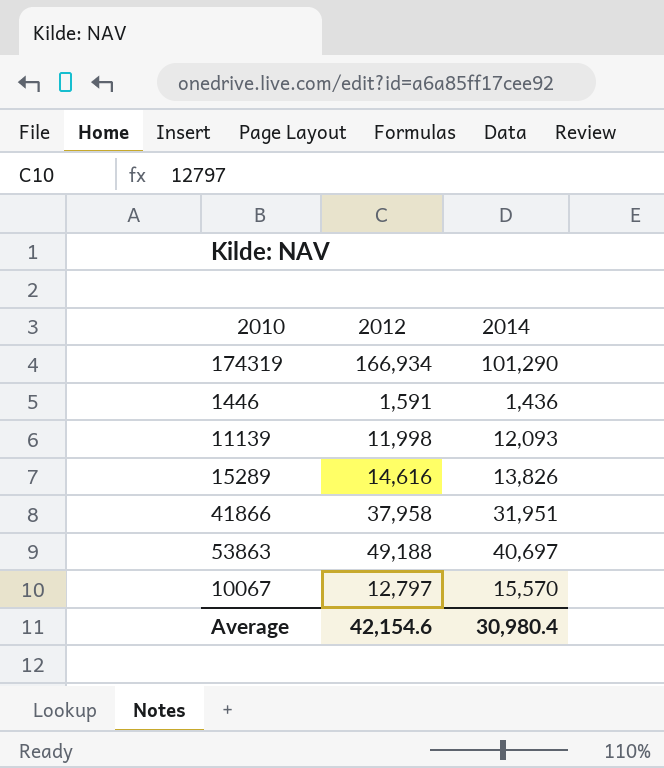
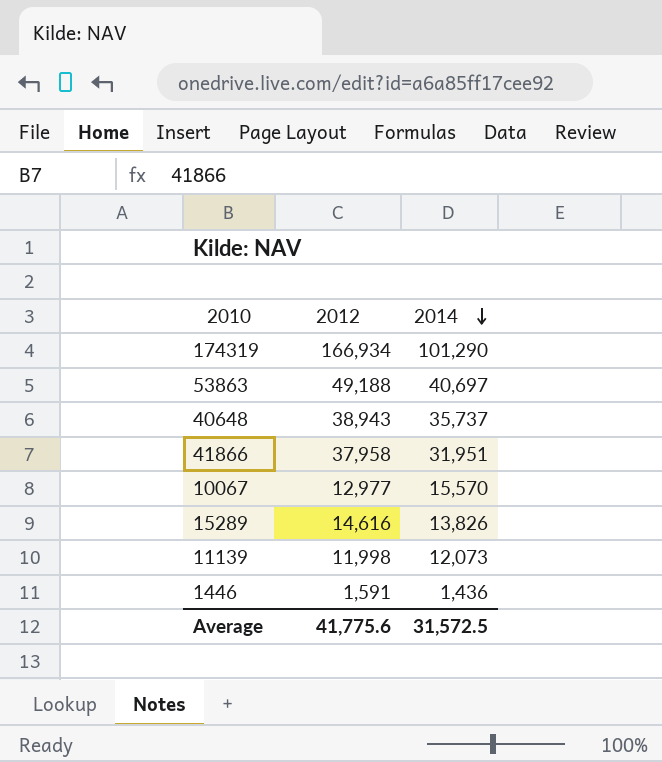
row order: none -> 2014 descending
row 40648: none -> 38,943 | 35,737
10067 | 2012: 12,797 -> 12,977
11139 | 2014: 12,093 -> 12,073
Average | 2012: 42,154.6 -> 41,775.6
Average | 2014: 30,980.4 -> 31,572.5

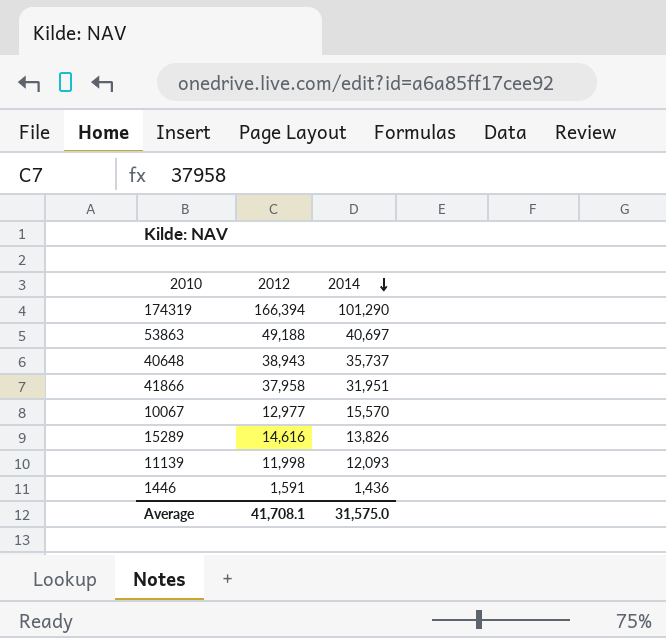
174319 | 2012: 166,934 -> 166,394
11139 | 2014: 12,073 -> 12,093
Average | 2012: 41,775.6 -> 41,708.1
Average | 2014: 31,572.5 -> 31,575.0

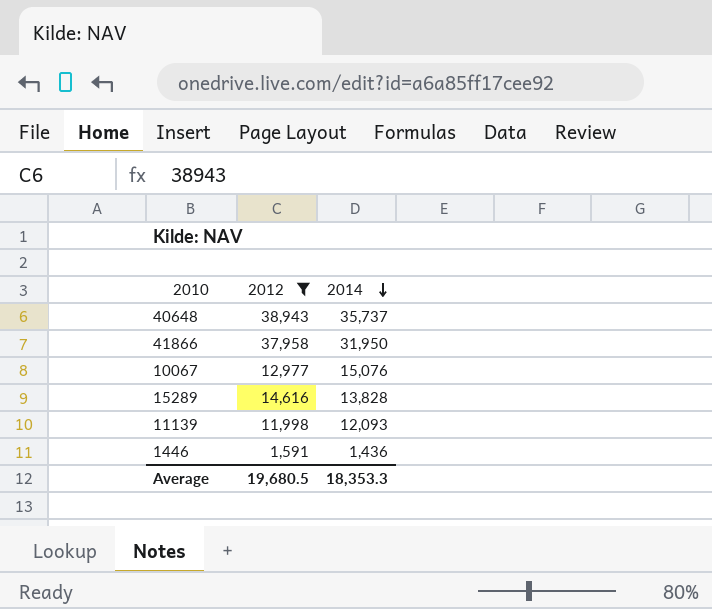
filter: none -> 2012 <= 38,943
41866 | 2014: 31,951 -> 31,950
10067 | 2014: 15,570 -> 15,076
15289 | 2014: 13,826 -> 13,828
Average | 2012: 41,708.1 -> 19,680.5
Average | 2014: 31,575.0 -> 18,353.3

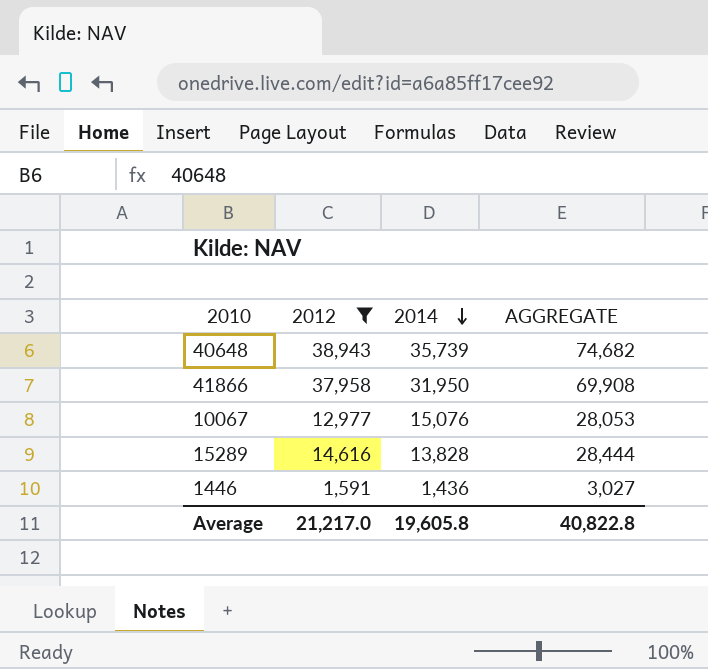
column AGGREGATE | formula: none -> [2012] + [2014]
row 11139: 11,998 | 12,093 -> none
40648 | 2014: 35,737 -> 35,739
Average | 2012: 19,680.5 -> 21,217.0
Average | 2014: 18,353.3 -> 19,605.8

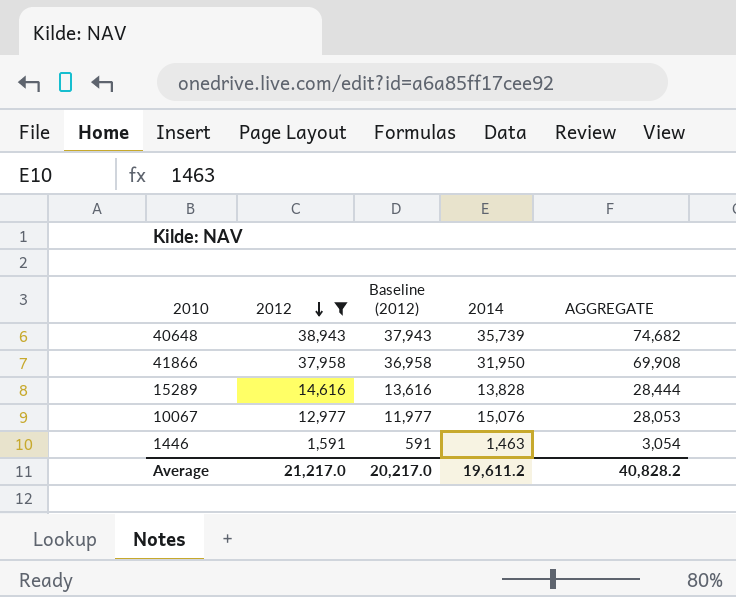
row order: 2014 descending -> 2012 descending
column Baseline (2012) | formula: none -> [2012] - 1000
1446 | 2014: 1,436 -> 1,463
1446 | AGGREGATE: 3,027 -> 3,054
Average | 2014: 19,605.8 -> 19,611.2
Average | AGGREGATE: 40,822.8 -> 40,828.2

